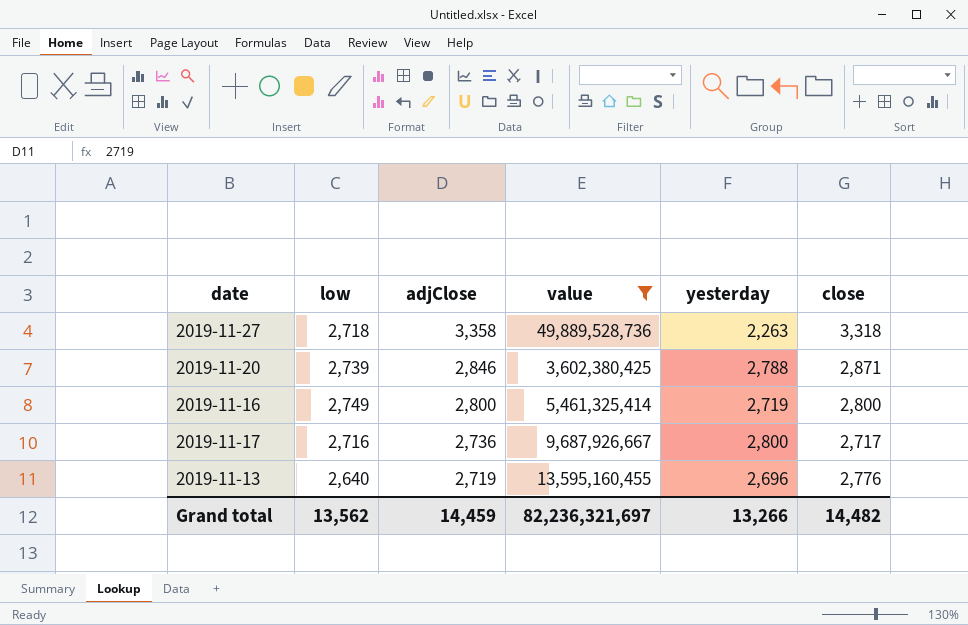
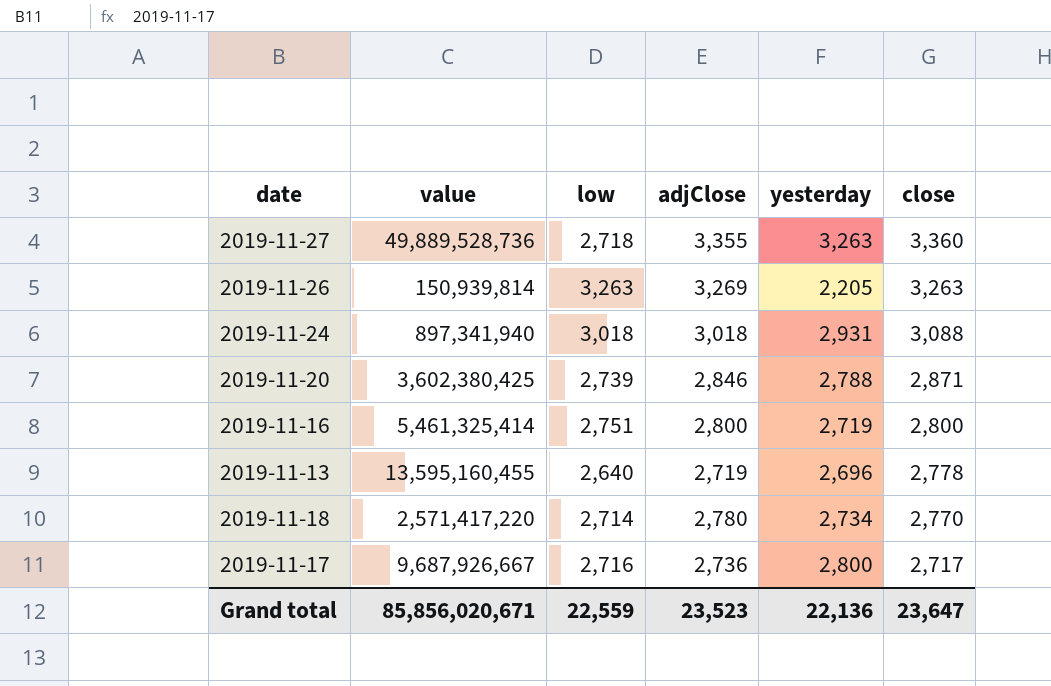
filter: value >= 3,602,380,425 -> none
row order: adjClose descending -> close descending
column value | position: 4 -> 2
2019-11-27 | adjClose: 3,358 -> 3,355
2019-11-27 | yesterday: 2,263 -> 3,263
2019-11-27 | close: 3,318 -> 3,360
2019-11-16 | low: 2,749 -> 2,751
2019-11-13 | close: 2,776 -> 2,778
Grand total | value: 82,236,321,697 -> 85,856,020,671
Grand total | low: 13,562 -> 22,559
Grand total | adjClose: 14,459 -> 23,523
Grand total | yesterday: 13,266 -> 22,136
Grand total | close: 14,482 -> 23,647

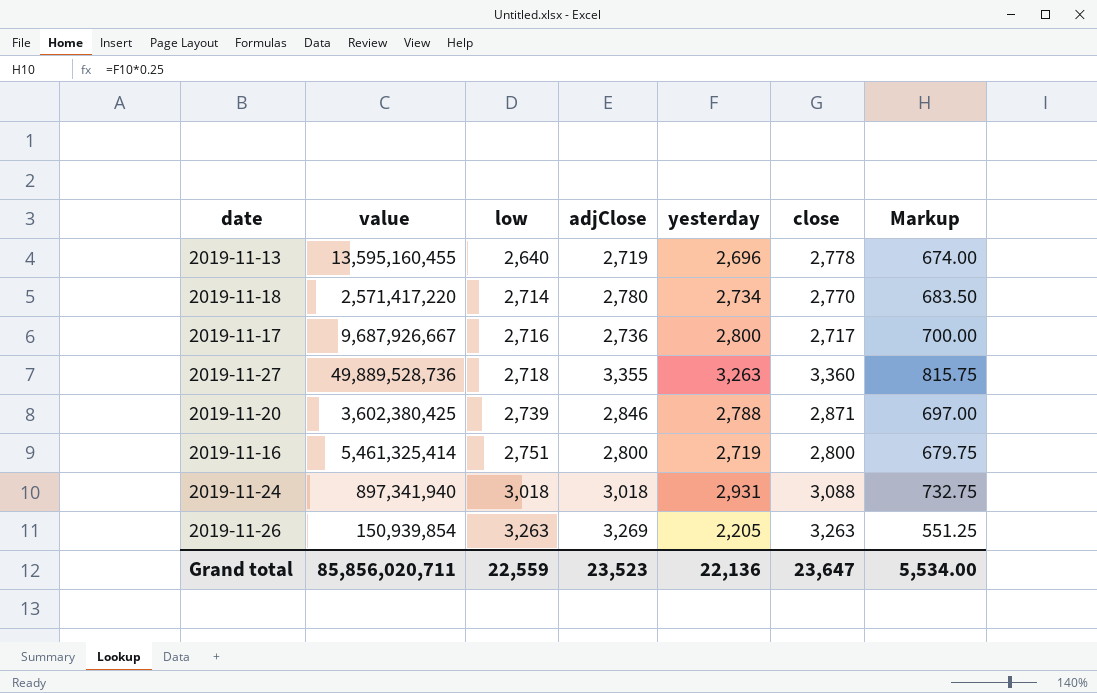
row order: close descending -> low ascending
column Markup | formula: none -> [yesterday] * 0.25
2019-11-26 | value: 150,939,814 -> 150,939,854
Grand total | value: 85,856,020,671 -> 85,856,020,711

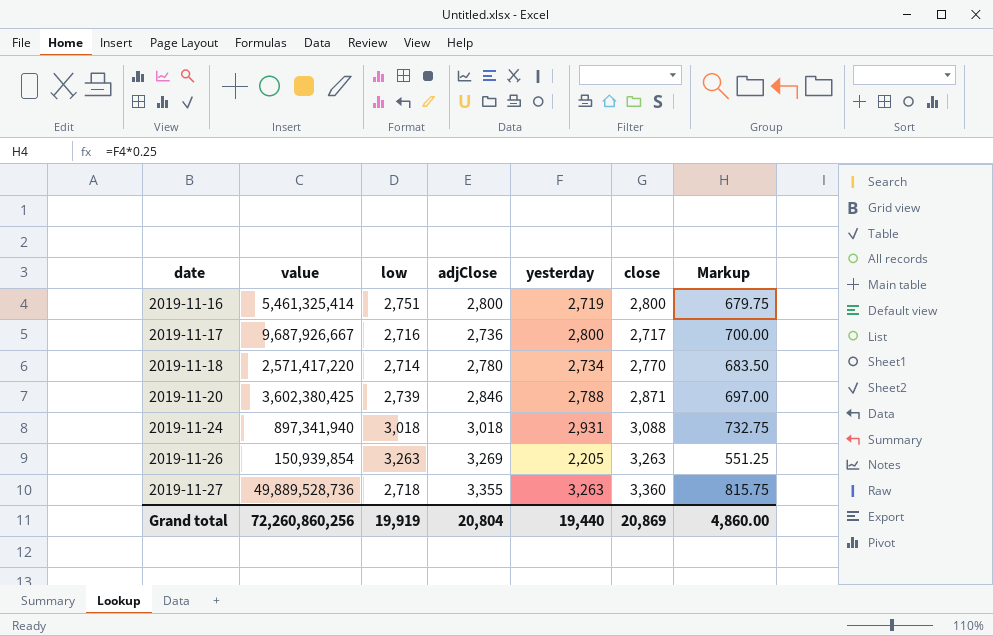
row order: low ascending -> date ascending
row 2019-11-13: 13,595,160,455 | 2,640 | 2,719 | 2,696 | 2,778 | 674.00 -> none
Grand total | value: 85,856,020,711 -> 72,260,860,256
Grand total | low: 22,559 -> 19,919
Grand total | adjClose: 23,523 -> 20,804
Grand total | yesterday: 22,136 -> 19,440
Grand total | close: 23,647 -> 20,869
Grand total | Markup: 5,534.00 -> 4,860.00

